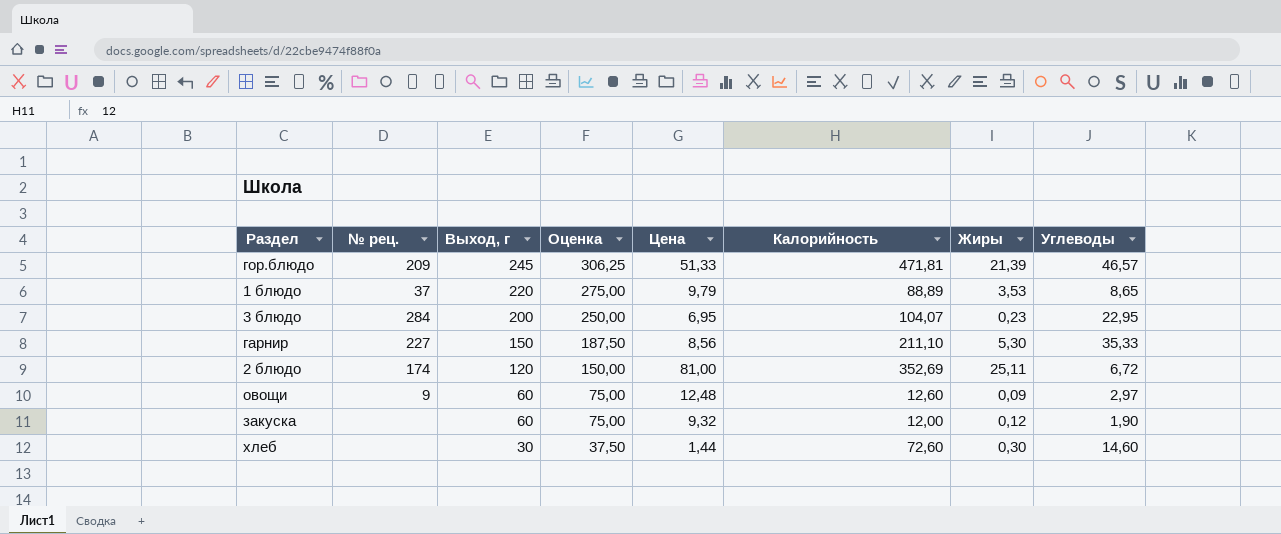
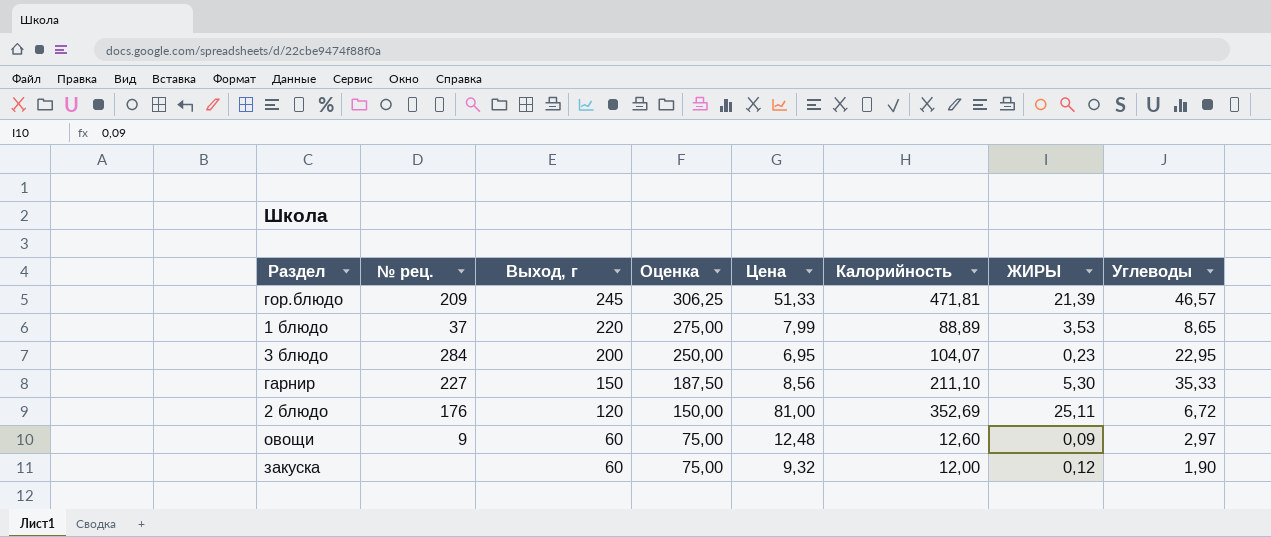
column name: Жиры -> ЖИРЫ
row хлеб: none | 30 | 37,50 | 1,44 | 72,60 | 0,30 | 14,60 -> none
1 блюдо | Цена: 9,79 -> 7,99
2 блюдо | № рец.: 174 -> 176

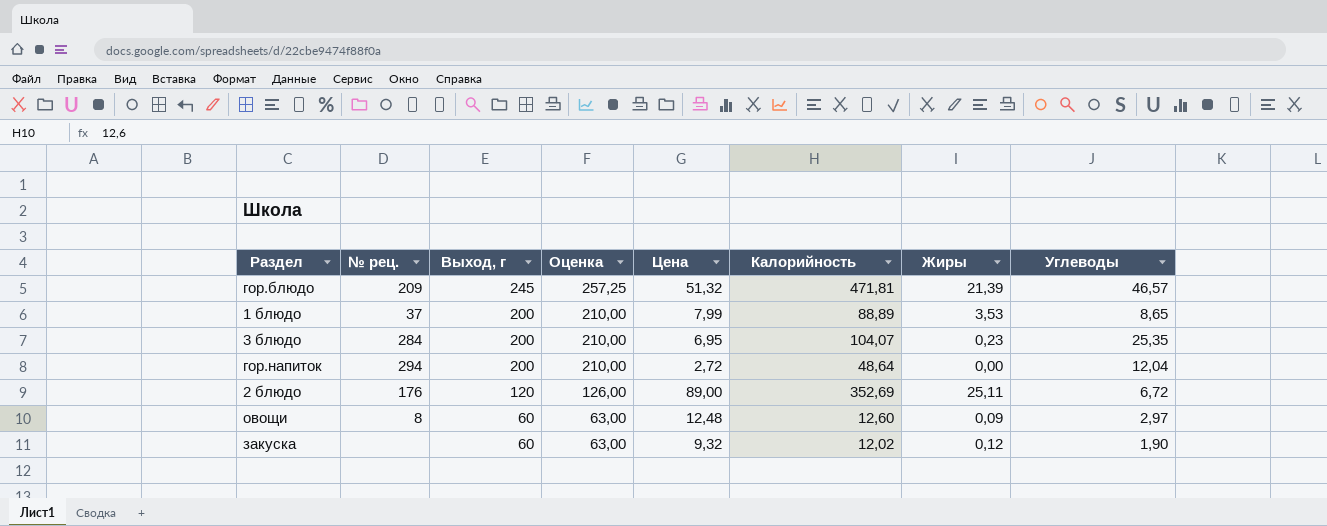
column Оценка | formula: [Выход, г] * 1,25 -> [Выход, г] * 1,05
column name: ЖИРЫ -> Жиры
row гарнир: 227 | 150 | 187,50 | 8,56 | 211,10 | 5,30 | 35,33 -> none
гор.блюдо | Цена: 51,33 -> 51,32
1 блюдо | Выход, г: 220 -> 200
3 блюдо | Углеводы: 22,95 -> 25,35
row гор.напиток: none -> 294 | 200 | 210,00 | 2,72 | 48,64 | 0,00 | 12,04
2 блюдо | Цена: 81,00 -> 89,00
овощи | № рец.: 9 -> 8
закуска | Калорийность: 12,00 -> 12,02

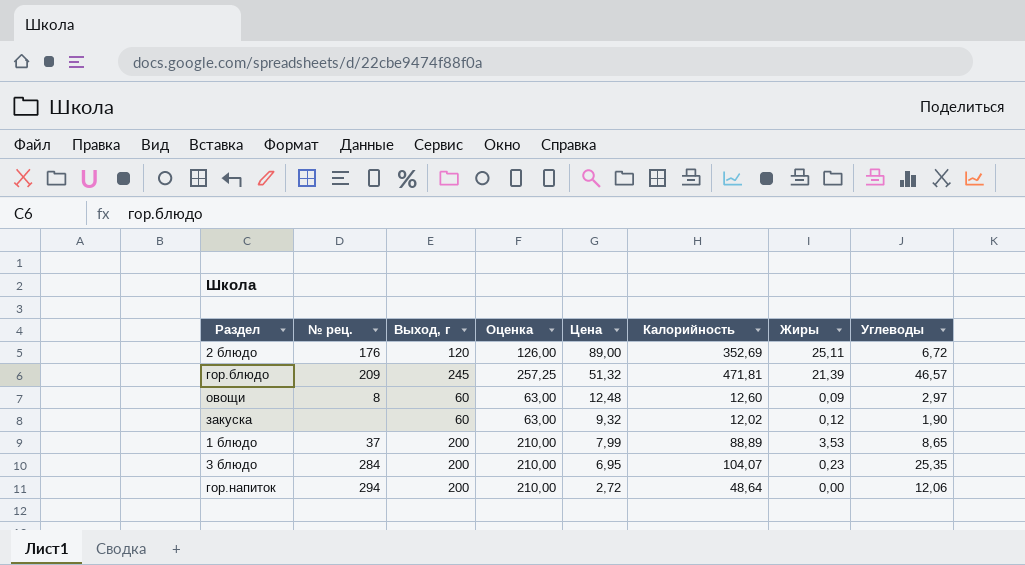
row order: Выход, г descending -> Цена descending
гор.напиток | Углеводы: 12,04 -> 12,06

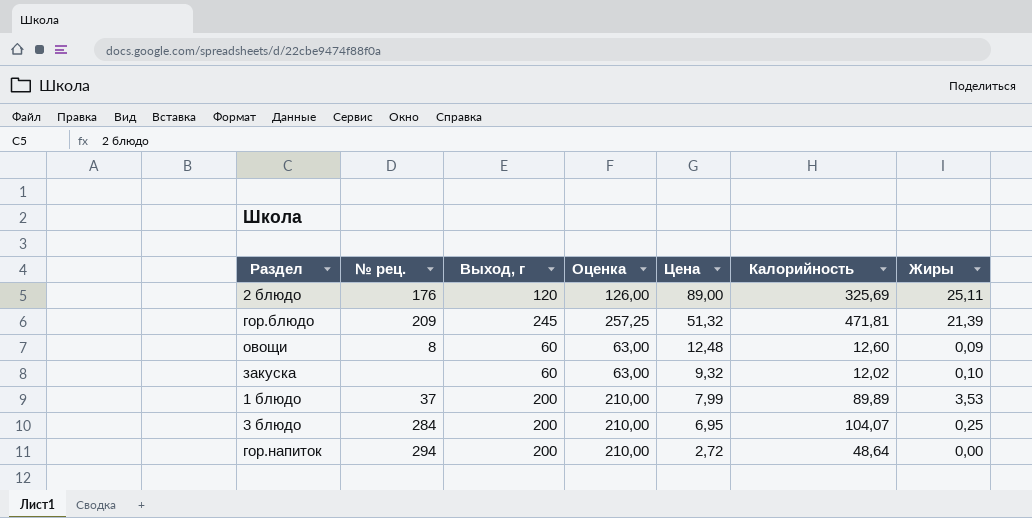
column Углеводы | position: 8 -> none
2 блюдо | Калорийность: 352,69 -> 325,69
закуска | Жиры: 0,12 -> 0,10
1 блюдо | Калорийность: 88,89 -> 89,89
3 блюдо | Жиры: 0,23 -> 0,25

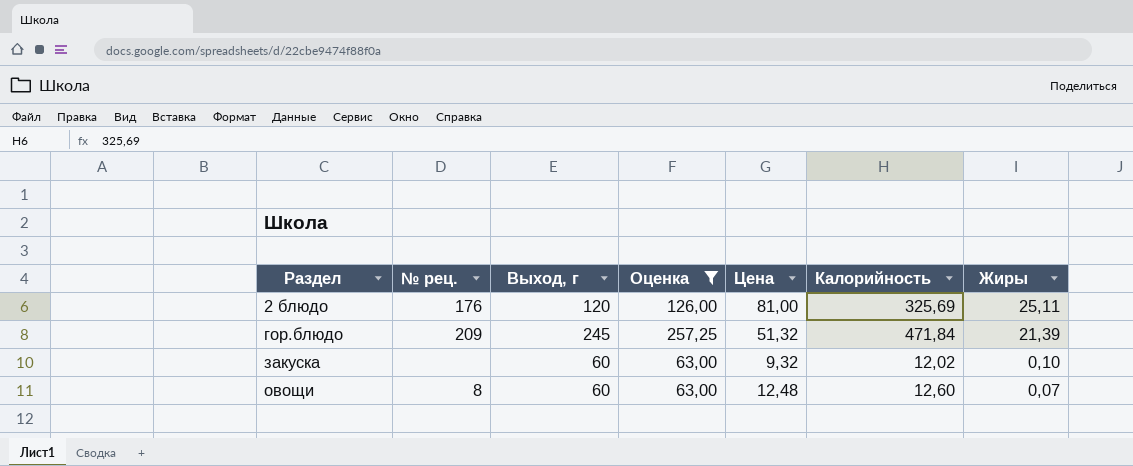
filter: none -> Оценка != 210,00
row order: Цена descending -> Раздел ascending
2 блюдо | Цена: 89,00 -> 81,00
гор.блюдо | Калорийность: 471,81 -> 471,84
овощи | Жиры: 0,09 -> 0,07

